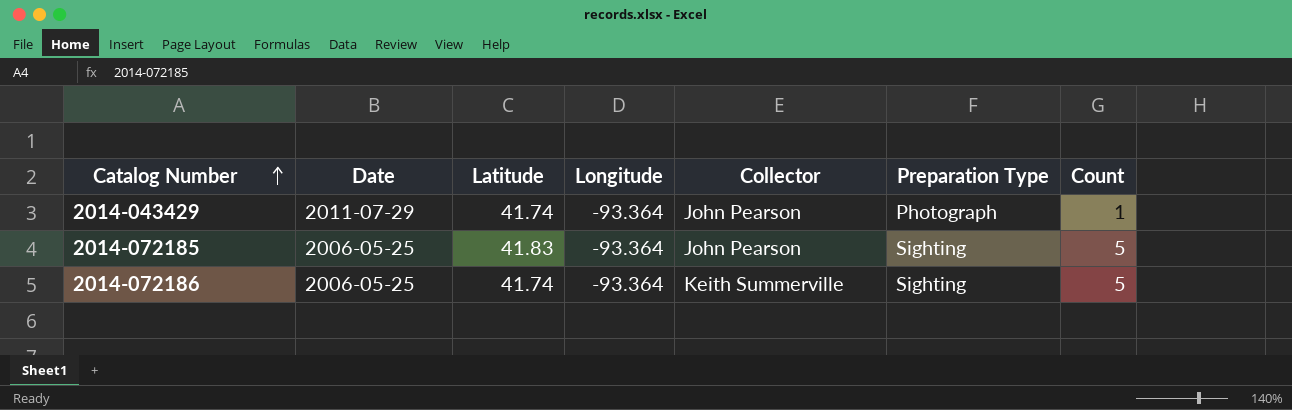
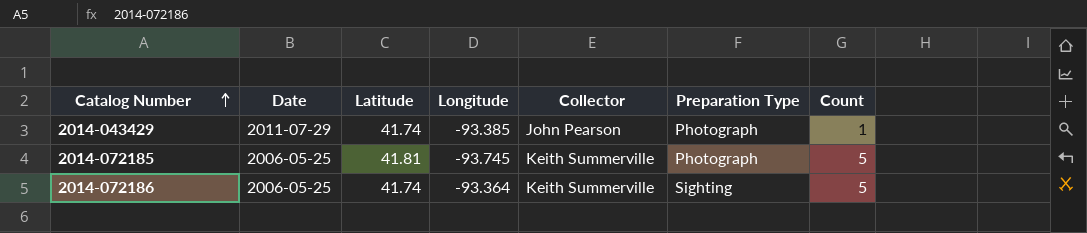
2014-043429 | Longitude: -93.364 -> -93.385
2014-072185 | Latitude: 41.83 -> 41.81
2014-072185 | Longitude: -93.364 -> -93.745
2014-072185 | Collector: John Pearson -> Keith Summerville
2014-072185 | Preparation Type: Sighting -> Photograph

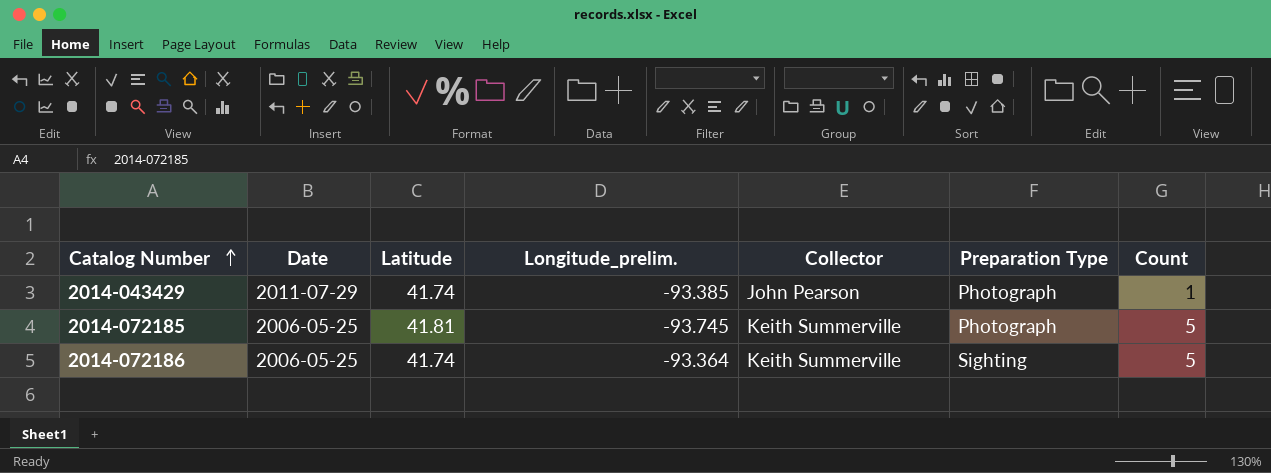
column name: Longitude -> Longitude_prelim.

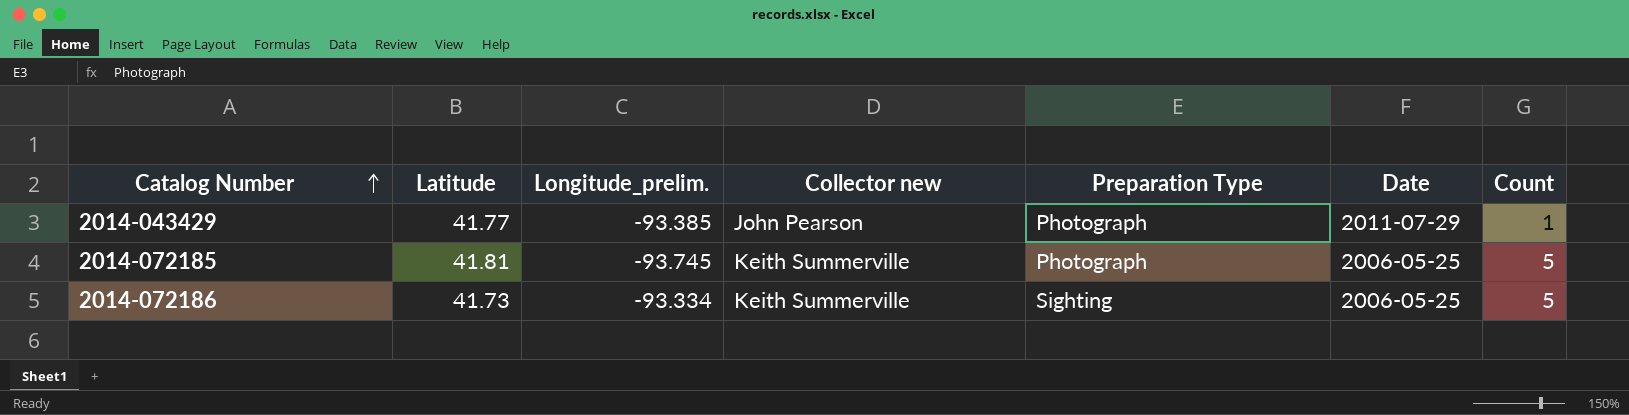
column name: Collector -> Collector new
column Date | position: 2 -> 6
2014-043429 | Latitude: 41.74 -> 41.77
2014-072186 | Latitude: 41.74 -> 41.73
2014-072186 | Longitude_prelim.: -93.364 -> -93.334

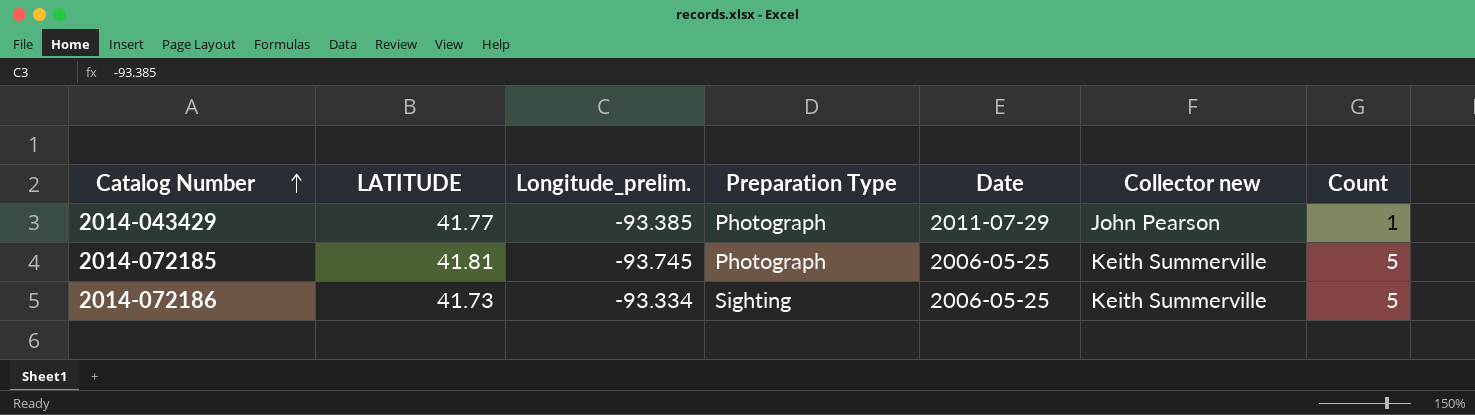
column name: Latitude -> LATITUDE
column Collector new | position: 4 -> 6

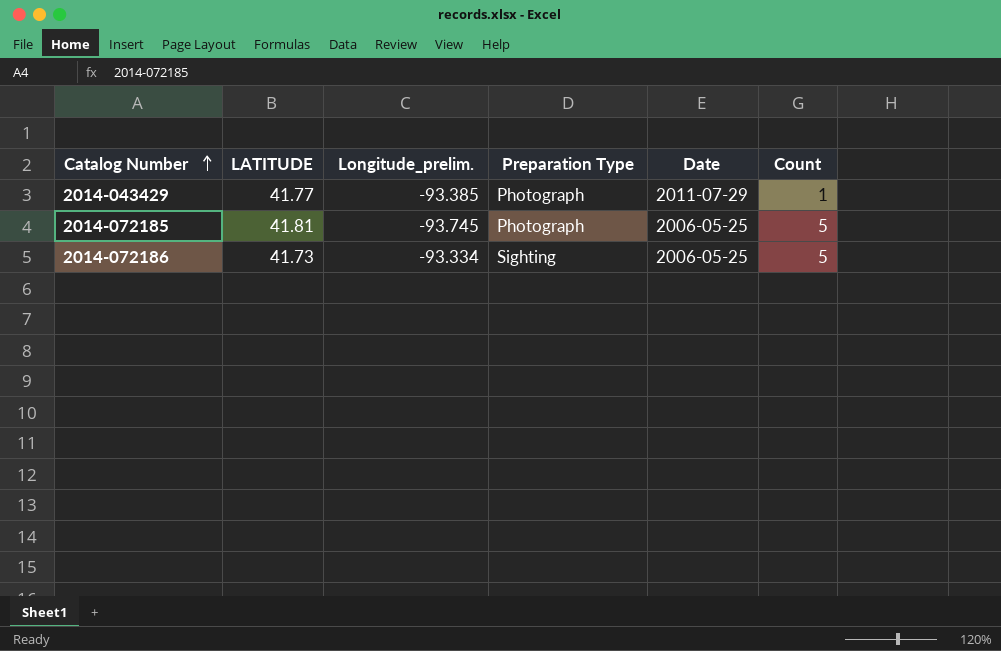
column Collector new | position: 6 -> none

